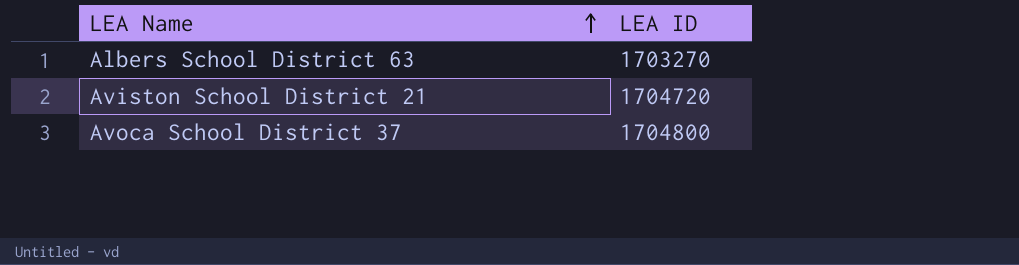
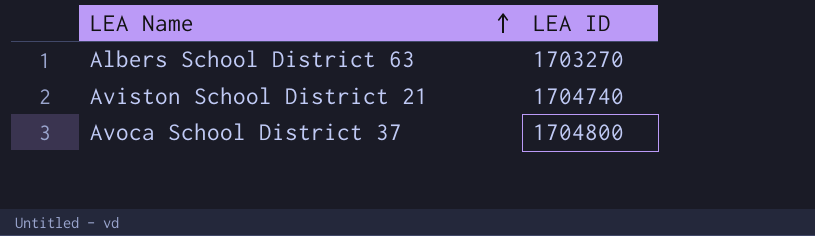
Aviston School District 21 | LEA ID: 1704720 -> 1704740

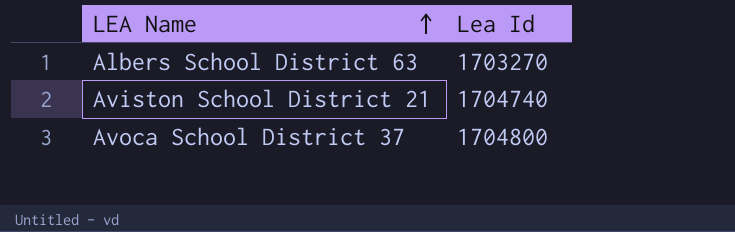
column name: LEA ID -> Lea Id

